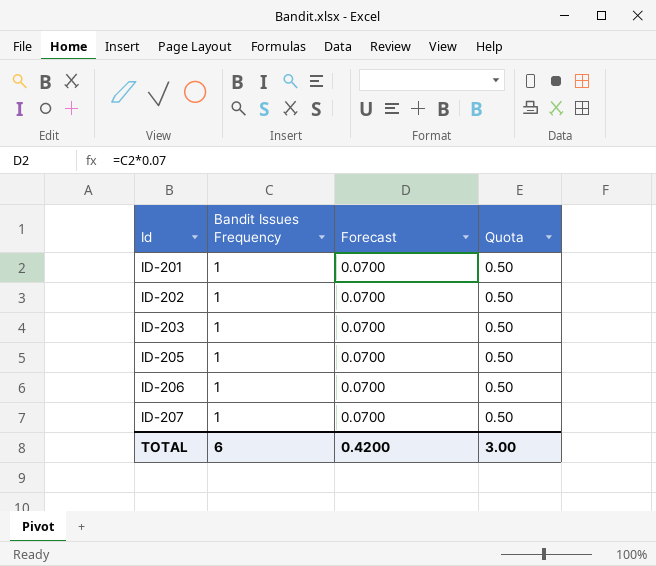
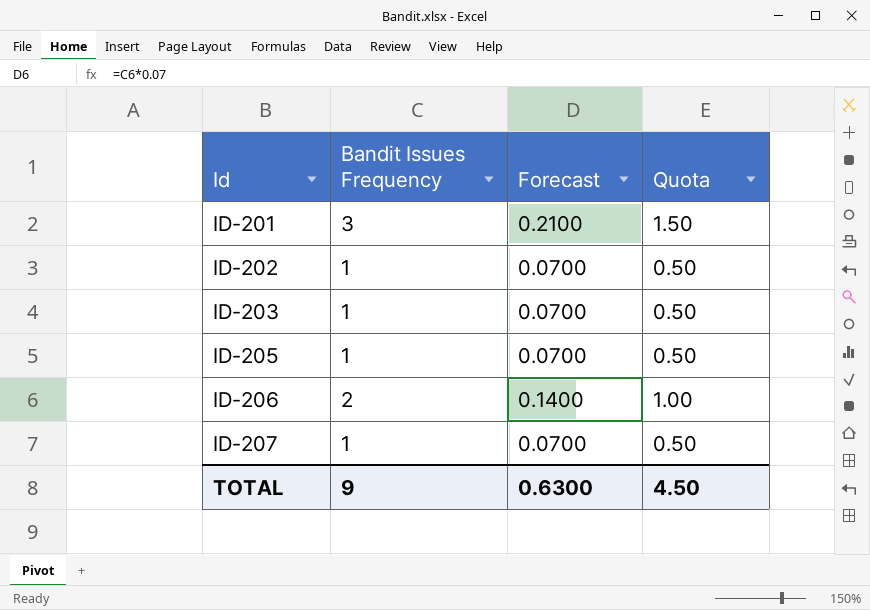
ID-201 | Bandit Issues Frequency: 1 -> 3
ID-201 | Forecast: 0.0700 -> 0.2100
ID-201 | Quota: 0.50 -> 1.50
ID-206 | Bandit Issues Frequency: 1 -> 2
ID-206 | Forecast: 0.0700 -> 0.1400
ID-206 | Quota: 0.50 -> 1.00
TOTAL | Bandit Issues Frequency: 6 -> 9
TOTAL | Forecast: 0.4200 -> 0.6300
TOTAL | Quota: 3.00 -> 4.50

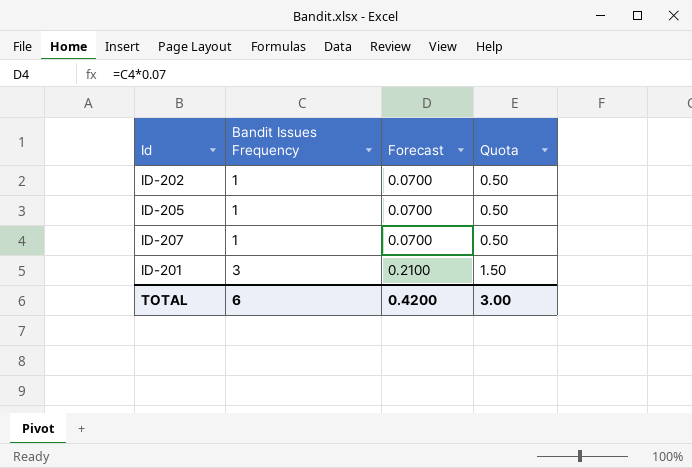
row order: Id ascending -> Bandit Issues Frequency ascending
row ID-203: 1 | 0.0700 | 0.50 -> none
row ID-206: 2 | 0.1400 | 1.00 -> none
TOTAL | Bandit Issues Frequency: 9 -> 6
TOTAL | Forecast: 0.6300 -> 0.4200
TOTAL | Quota: 4.50 -> 3.00

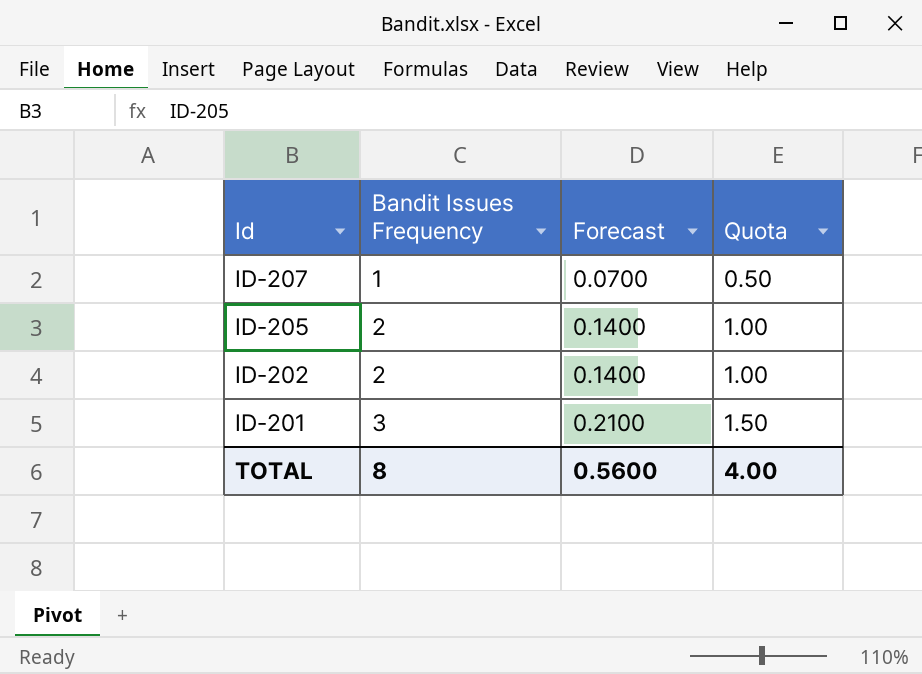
row order: Bandit Issues Frequency ascending -> Id descending
ID-205 | Bandit Issues Frequency: 1 -> 2
ID-205 | Forecast: 0.0700 -> 0.1400
ID-205 | Quota: 0.50 -> 1.00
ID-202 | Bandit Issues Frequency: 1 -> 2
ID-202 | Forecast: 0.0700 -> 0.1400
ID-202 | Quota: 0.50 -> 1.00
TOTAL | Bandit Issues Frequency: 6 -> 8
TOTAL | Forecast: 0.4200 -> 0.5600
TOTAL | Quota: 3.00 -> 4.00

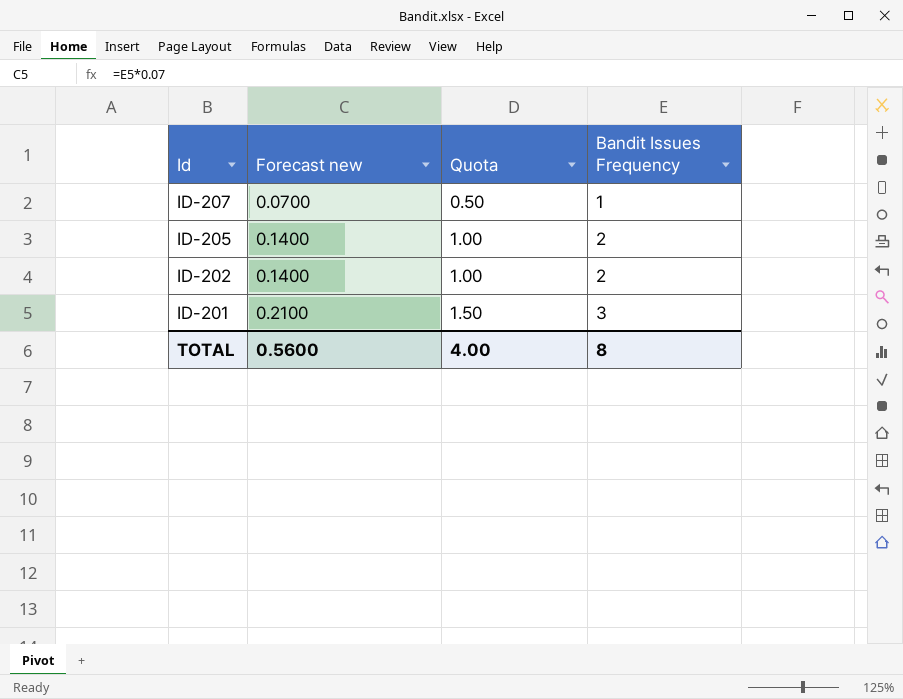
column name: Forecast -> Forecast new
column Bandit Issues Frequency | position: 2 -> 4

